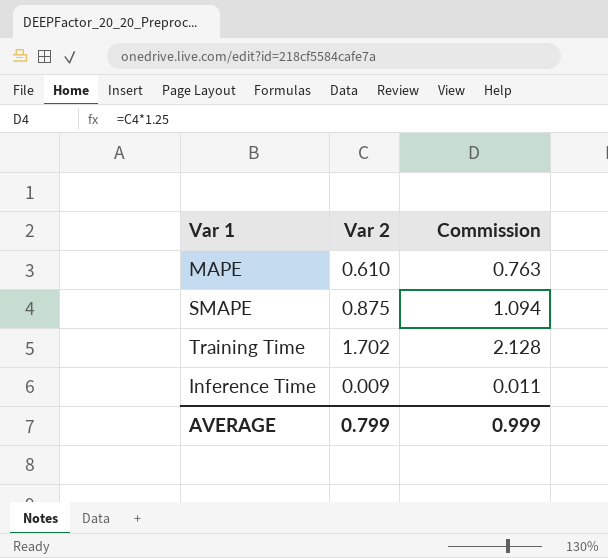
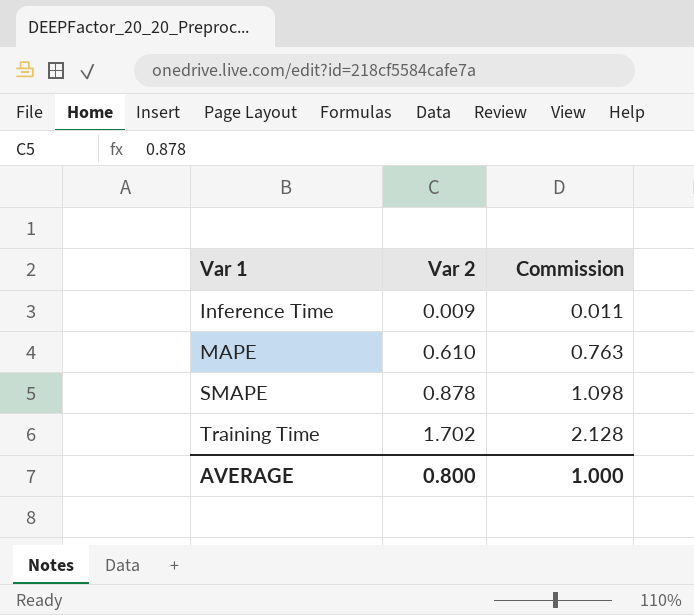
row order: none -> Var 1 ascending
SMAPE | Var 2: 0.875 -> 0.878
SMAPE | Commission: 1.094 -> 1.098
AVERAGE | Var 2: 0.799 -> 0.800
AVERAGE | Commission: 0.999 -> 1.000

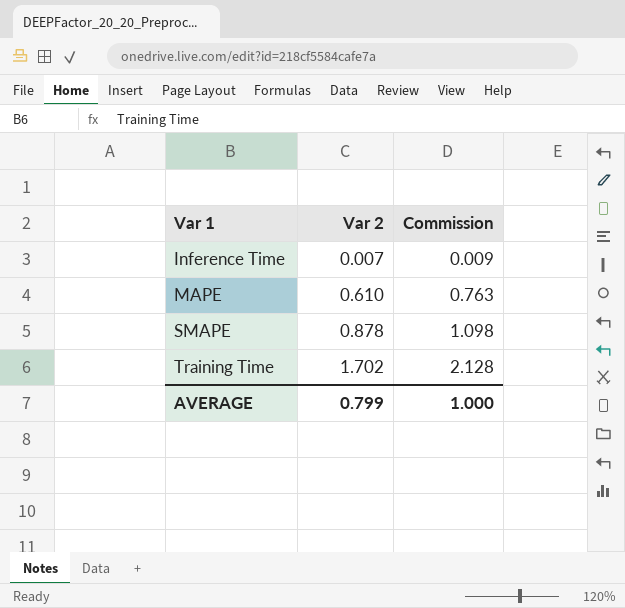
Inference Time | Var 2: 0.009 -> 0.007
Inference Time | Commission: 0.011 -> 0.009
AVERAGE | Var 2: 0.800 -> 0.799

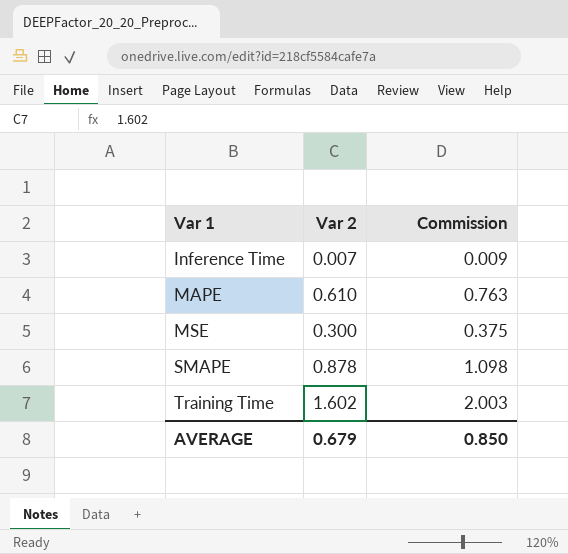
row MSE: none -> 0.300 | 0.375
Training Time | Var 2: 1.702 -> 1.602
Training Time | Commission: 2.128 -> 2.003
AVERAGE | Var 2: 0.799 -> 0.679
AVERAGE | Commission: 1.000 -> 0.850

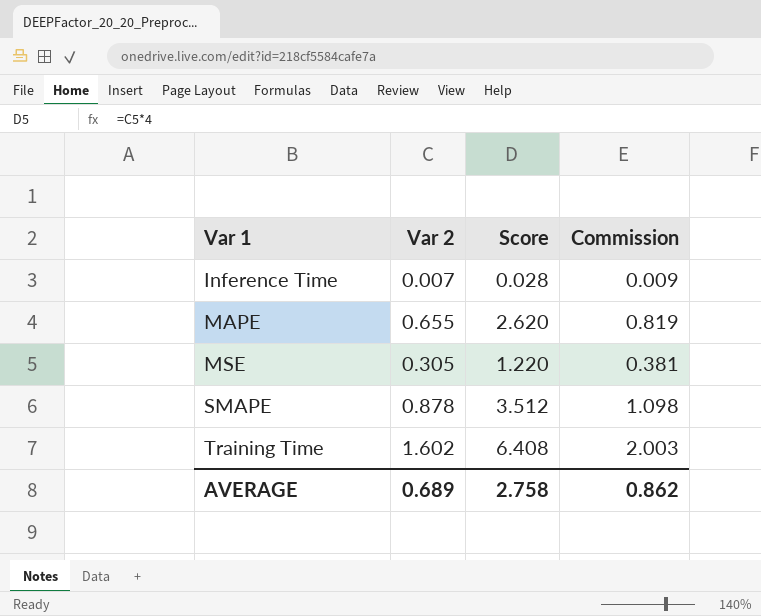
column Score | formula: none -> [Var 2] * 4
MAPE | Var 2: 0.610 -> 0.655
MAPE | Commission: 0.763 -> 0.819
MSE | Var 2: 0.300 -> 0.305
MSE | Commission: 0.375 -> 0.381
AVERAGE | Var 2: 0.679 -> 0.689
AVERAGE | Commission: 0.850 -> 0.862

